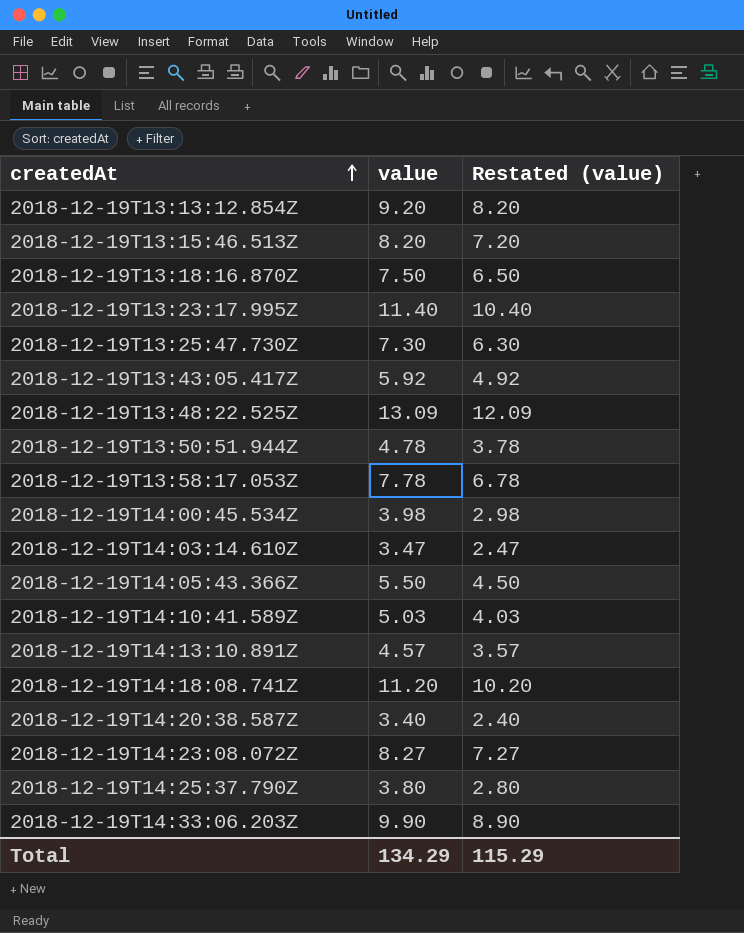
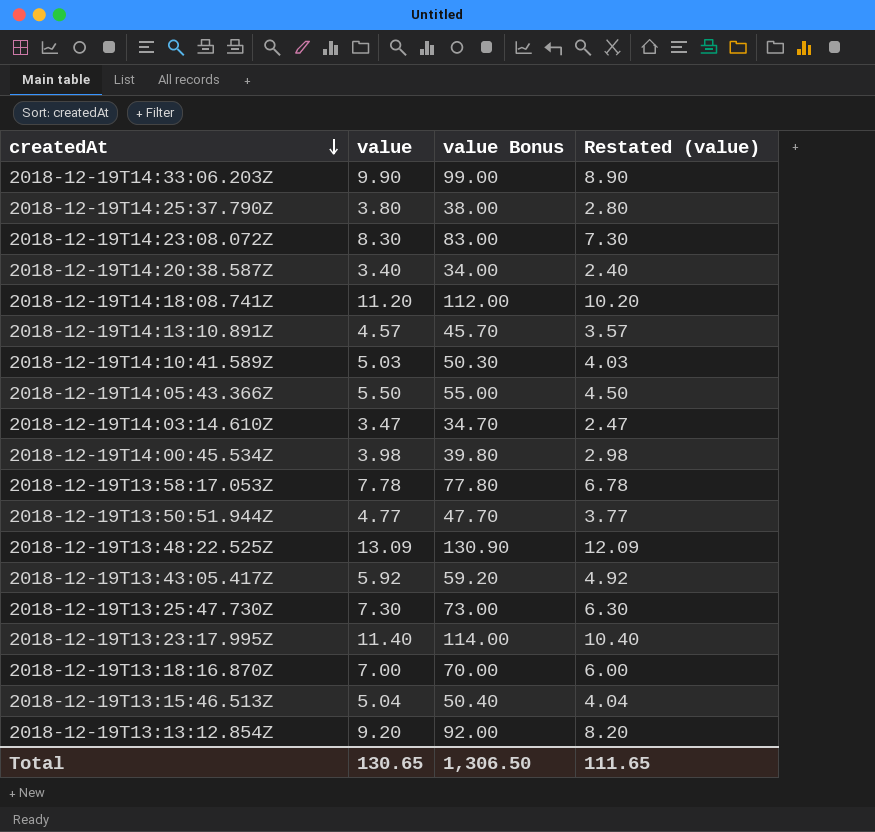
row order: createdAt ascending -> createdAt descending
column value Bonus | formula: none -> [value] * 10
2018-12-19T14:23:08.072Z | value: 8.27 -> 8.30
2018-12-19T14:23:08.072Z | Restated (value): 7.27 -> 7.30
2018-12-19T13:50:51.944Z | value: 4.78 -> 4.77
2018-12-19T13:50:51.944Z | Restated (value): 3.78 -> 3.77
2018-12-19T13:18:16.870Z | value: 7.50 -> 7.00
2018-12-19T13:18:16.870Z | Restated (value): 6.50 -> 6.00
2018-12-19T13:15:46.513Z | value: 8.20 -> 5.04
2018-12-19T13:15:46.513Z | Restated (value): 7.20 -> 4.04
Total | value: 134.29 -> 130.65
Total | Restated (value): 115.29 -> 111.65

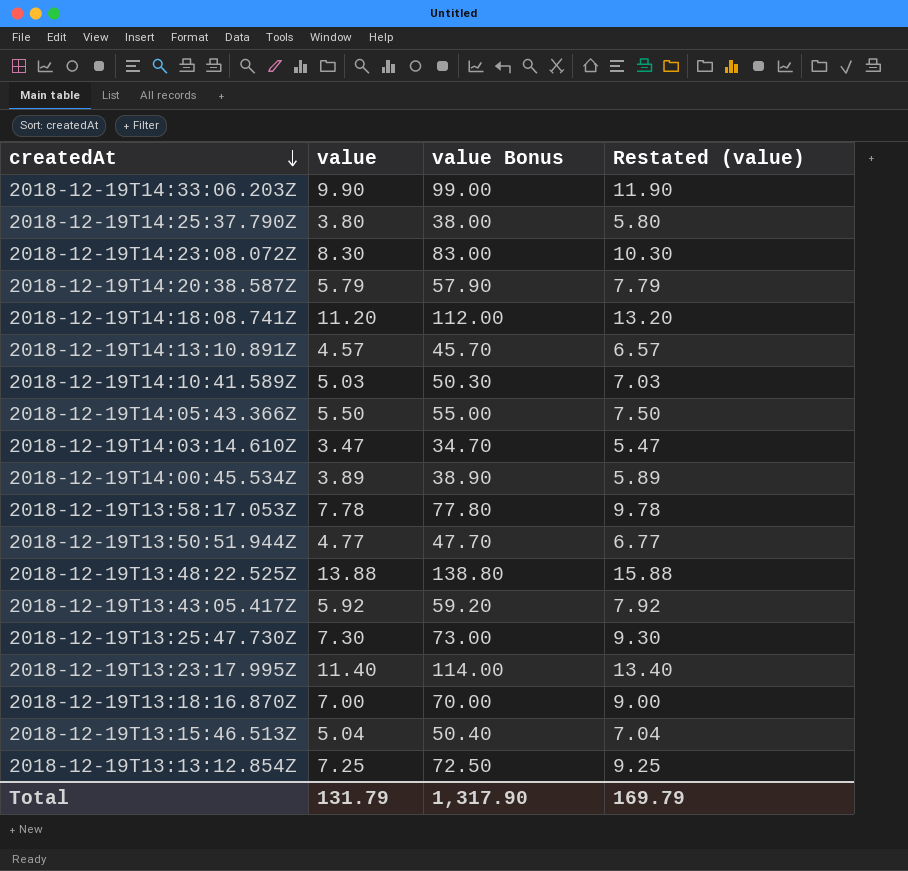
column Restated (value) | formula: [value] - 1 -> [value] + 2
2018-12-19T14:20:38.587Z | value: 3.40 -> 5.79
2018-12-19T14:20:38.587Z | value Bonus: 34.00 -> 57.90
2018-12-19T14:00:45.534Z | value: 3.98 -> 3.89
2018-12-19T14:00:45.534Z | value Bonus: 39.80 -> 38.90
2018-12-19T13:48:22.525Z | value: 13.09 -> 13.88
2018-12-19T13:48:22.525Z | value Bonus: 130.90 -> 138.80
2018-12-19T13:13:12.854Z | value: 9.20 -> 7.25
2018-12-19T13:13:12.854Z | value Bonus: 92.00 -> 72.50
Total | value: 130.65 -> 131.79
Total | value Bonus: 1,306.50 -> 1,317.90
Total | Restated (value): 111.65 -> 169.79

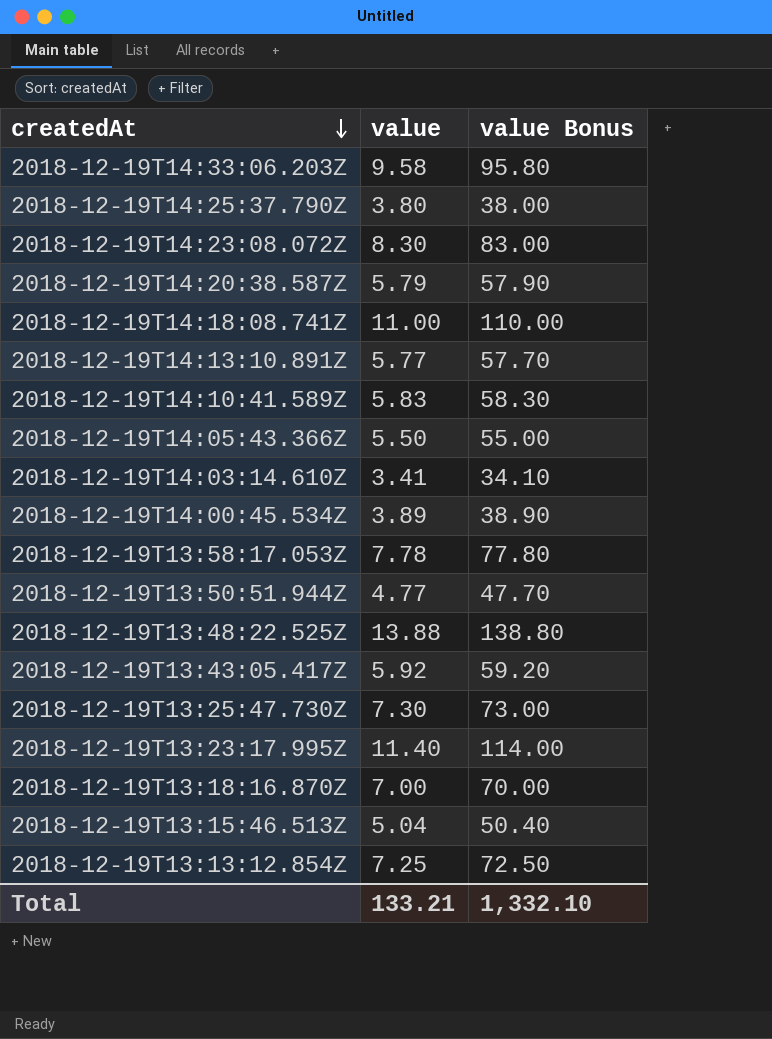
column Restated (value) | formula: [value] + 2 -> none
2018-12-19T14:33:06.203Z | value: 9.90 -> 9.58
2018-12-19T14:33:06.203Z | value Bonus: 99.00 -> 95.80
2018-12-19T14:18:08.741Z | value: 11.20 -> 11.00
2018-12-19T14:18:08.741Z | value Bonus: 112.00 -> 110.00
2018-12-19T14:13:10.891Z | value: 4.57 -> 5.77
2018-12-19T14:13:10.891Z | value Bonus: 45.70 -> 57.70
2018-12-19T14:10:41.589Z | value: 5.03 -> 5.83
2018-12-19T14:10:41.589Z | value Bonus: 50.30 -> 58.30
2018-12-19T14:03:14.610Z | value: 3.47 -> 3.41
2018-12-19T14:03:14.610Z | value Bonus: 34.70 -> 34.10
Total | value: 131.79 -> 133.21
Total | value Bonus: 1,317.90 -> 1,332.10

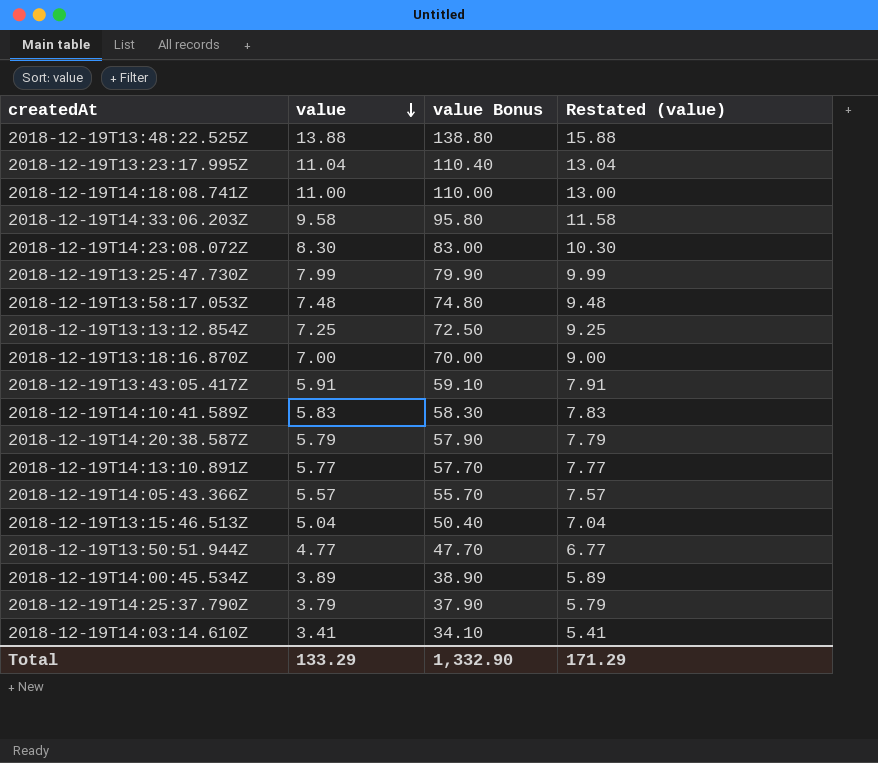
row order: createdAt descending -> value descending
column Restated (value) | formula: none -> [value] + 2
2018-12-19T13:23:17.995Z | value: 11.40 -> 11.04
2018-12-19T13:23:17.995Z | value Bonus: 114.00 -> 110.40
2018-12-19T13:25:47.730Z | value: 7.30 -> 7.99
2018-12-19T13:25:47.730Z | value Bonus: 73.00 -> 79.90
2018-12-19T13:58:17.053Z | value: 7.78 -> 7.48
2018-12-19T13:58:17.053Z | value Bonus: 77.80 -> 74.80
2018-12-19T13:43:05.417Z | value: 5.92 -> 5.91
2018-12-19T13:43:05.417Z | value Bonus: 59.20 -> 59.10
2018-12-19T14:05:43.366Z | value: 5.50 -> 5.57
2018-12-19T14:05:43.366Z | value Bonus: 55.00 -> 55.70
2018-12-19T14:25:37.790Z | value: 3.80 -> 3.79
2018-12-19T14:25:37.790Z | value Bonus: 38.00 -> 37.90
Total | value: 133.21 -> 133.29
Total | value Bonus: 1,332.10 -> 1,332.90

